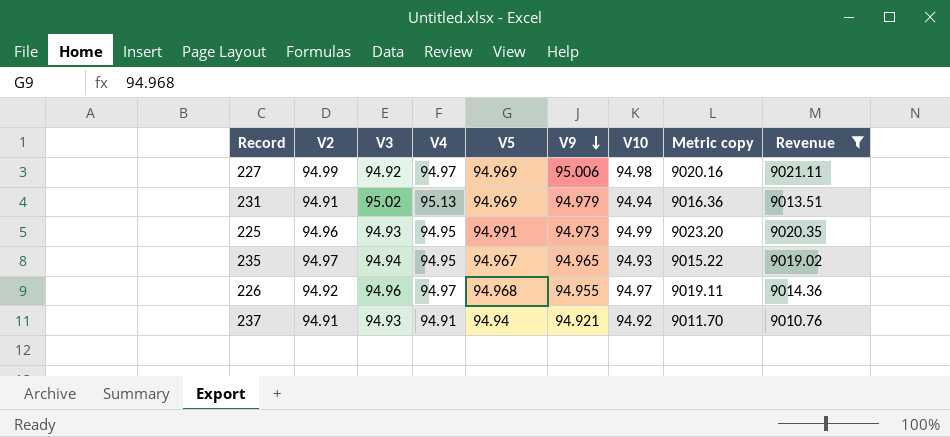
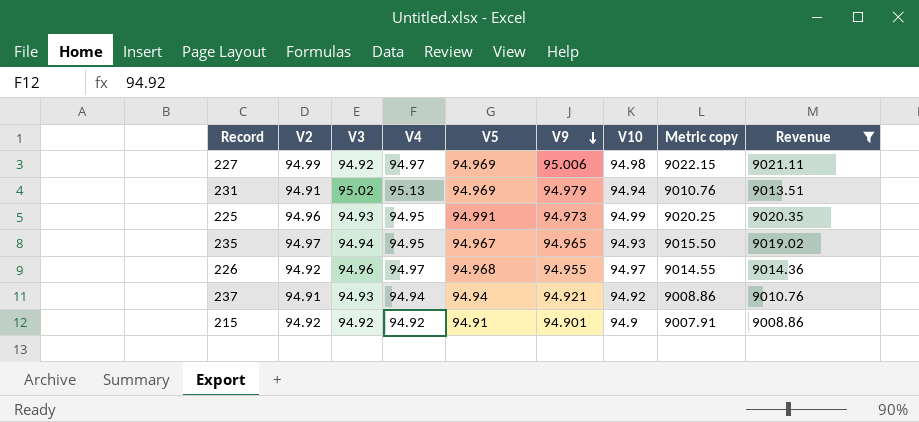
column Metric copy | formula: [V5] * [V10] -> [V2] * [V10]
237 | V4: 94.91 -> 94.94
row 215: none -> 94.92 | 94.92 | 94.92 | 94.91 | 94.901 | 94.9 | 9007.91 | 9008.86

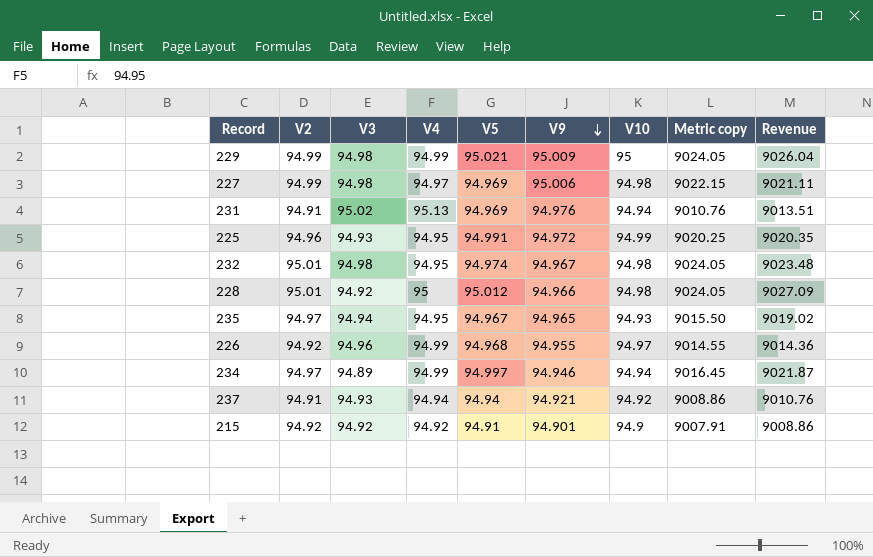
filter: Revenue <= 9021.11 -> none
227 | V3: 94.92 -> 94.98
231 | V9: 94.979 -> 94.976
225 | V9: 94.973 -> 94.972
226 | V4: 94.97 -> 94.99

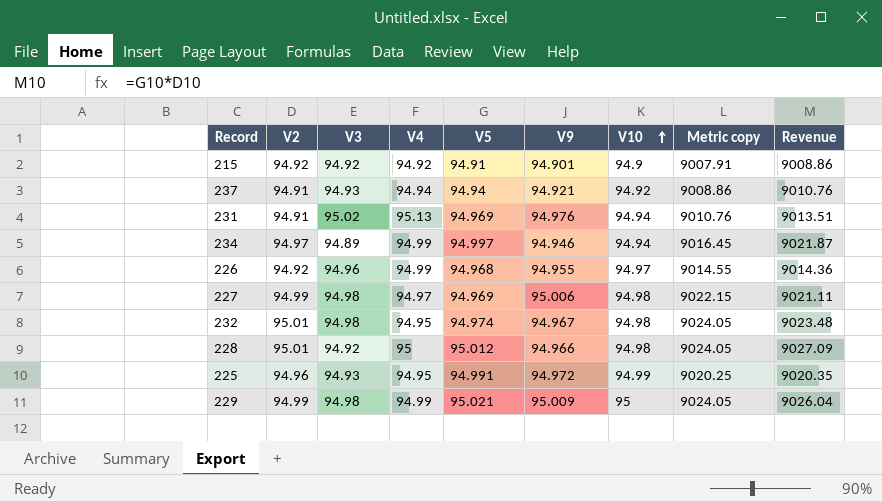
row order: V9 descending -> V10 ascending
row 235: 94.97 | 94.94 | 94.95 | 94.967 | 94.965 | 94.93 | 9015.50 | 9019.02 -> none

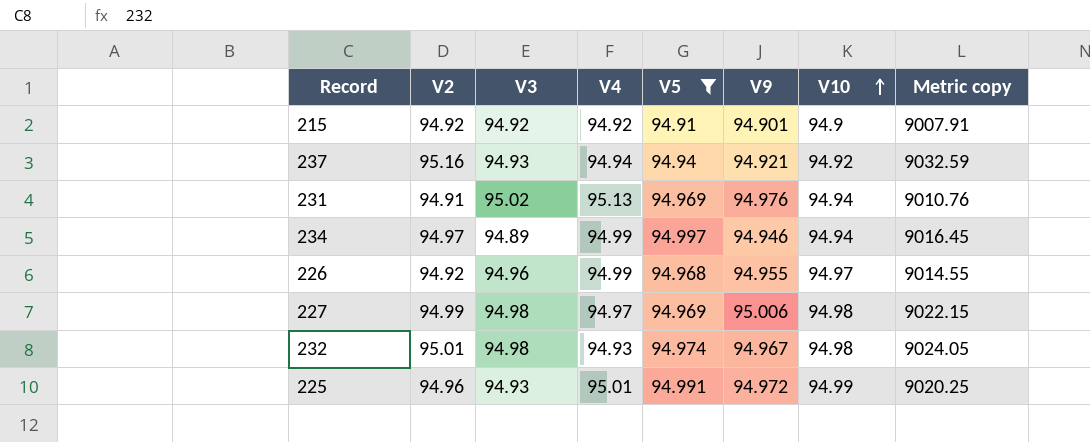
filter: none -> V5 <= 94.997
column Revenue | formula: [V2] * [V5] -> none
237 | V2: 94.91 -> 95.16
237 | Metric copy: 9008.86 -> 9032.59
232 | V4: 94.95 -> 94.93
225 | V4: 94.95 -> 95.01

